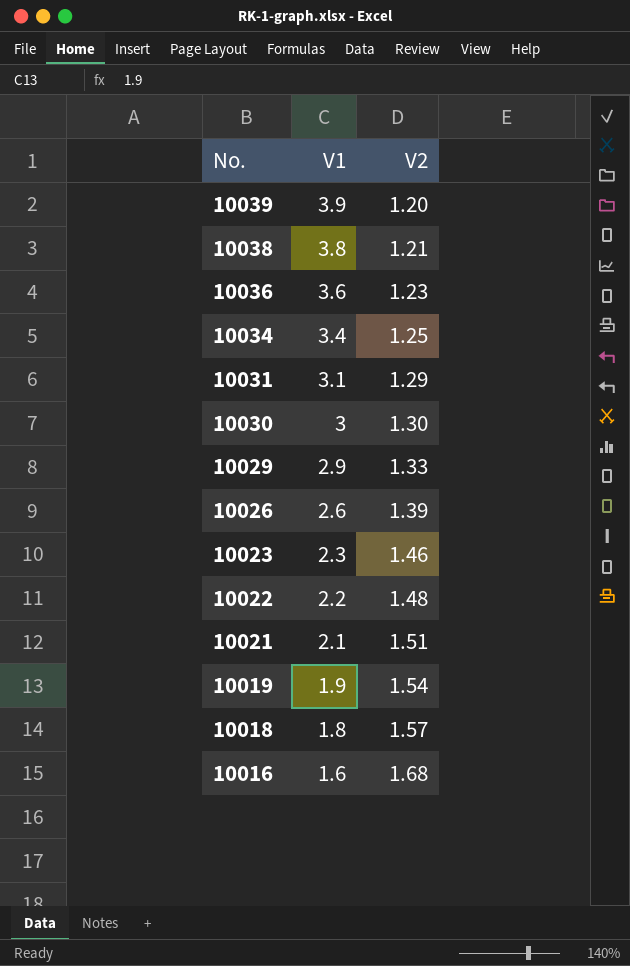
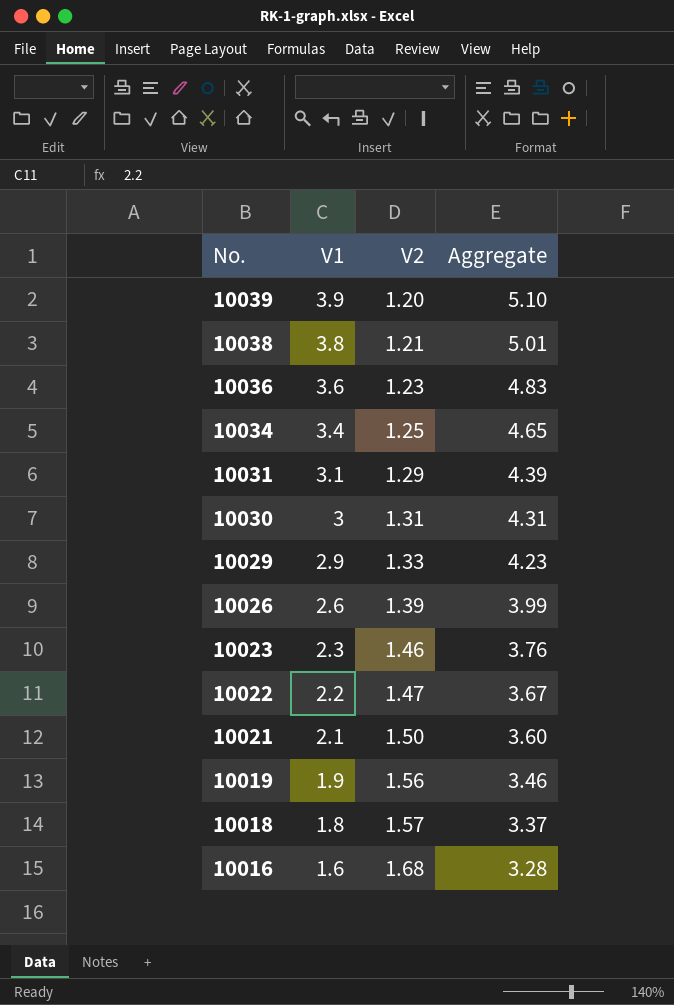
column Aggregate | formula: none -> [V1] + [V2]
10030 | V2: 1.30 -> 1.31
10022 | V2: 1.48 -> 1.47
10021 | V2: 1.51 -> 1.50
10019 | V2: 1.54 -> 1.56

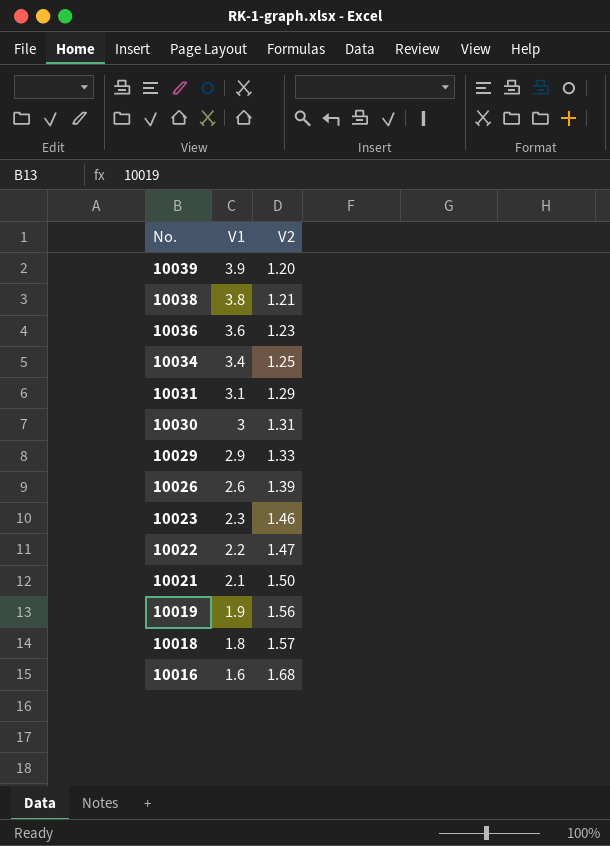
column Aggregate | formula: [V1] + [V2] -> none

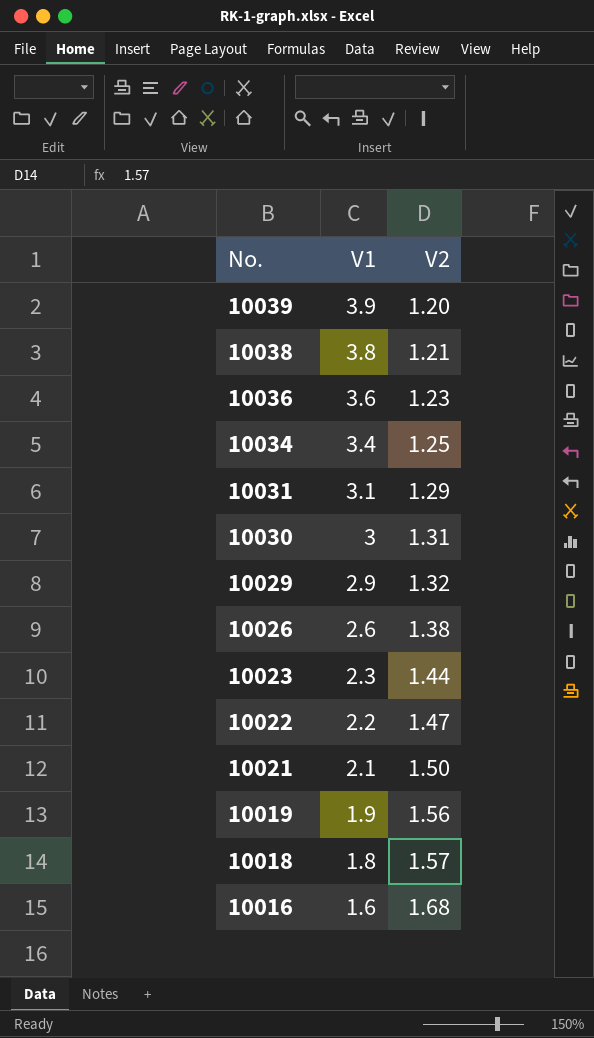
10029 | V2: 1.33 -> 1.32
10026 | V2: 1.39 -> 1.38
10023 | V2: 1.46 -> 1.44

